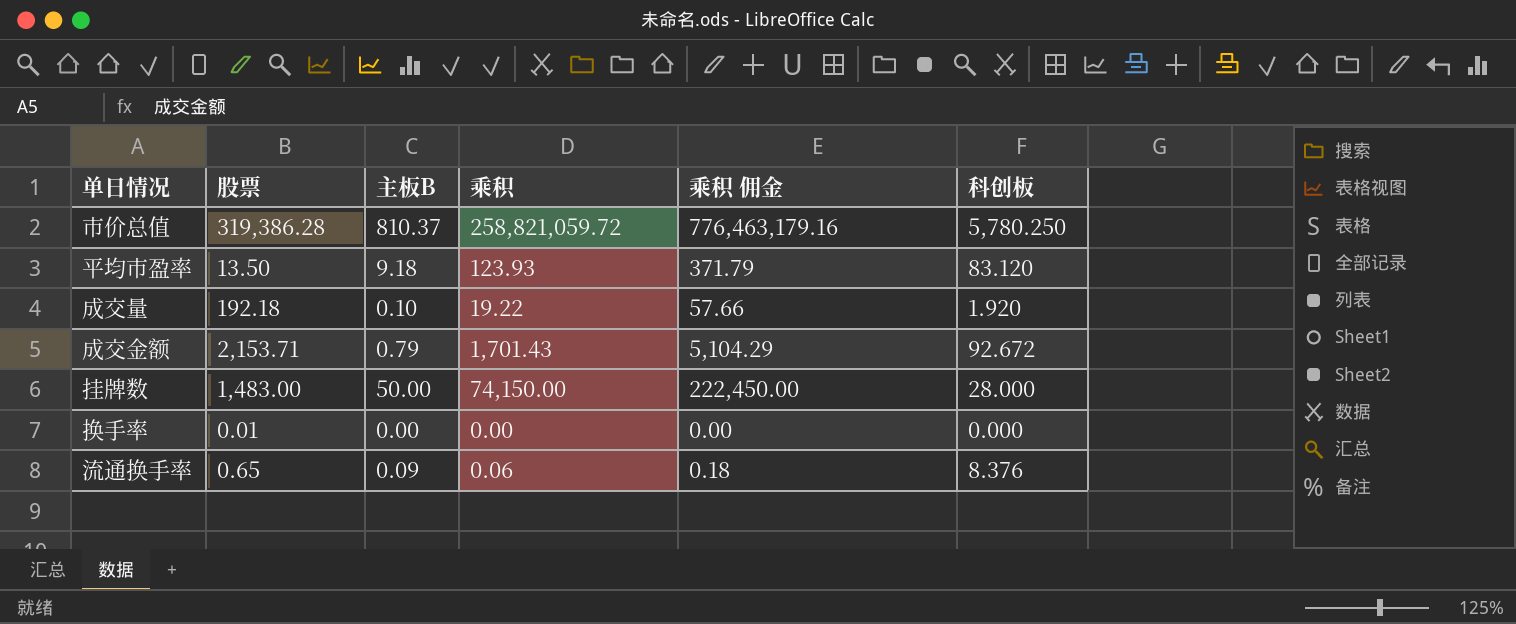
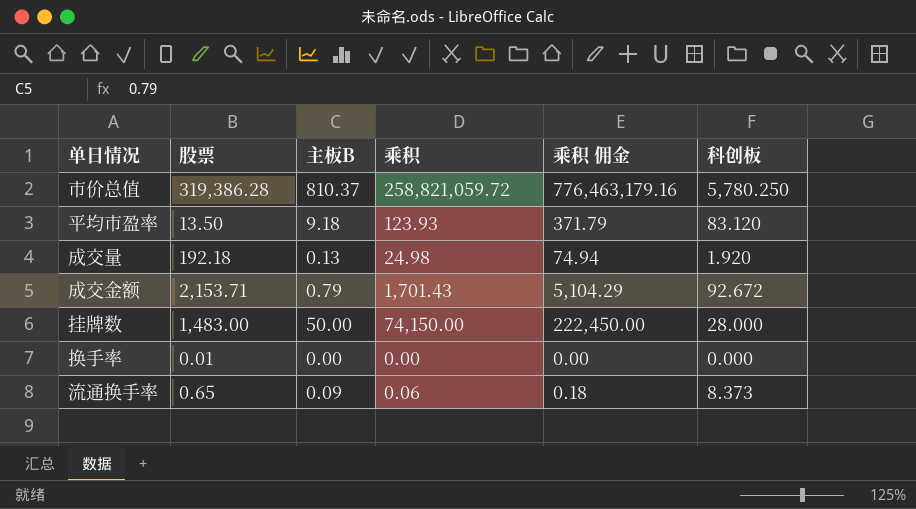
成交量 | 主板B: 0.10 -> 0.13
成交量 | 乘积: 19.22 -> 24.98
成交量 | 乘积 佣金: 57.66 -> 74.94
流通换手率 | 科创板: 8.376 -> 8.373

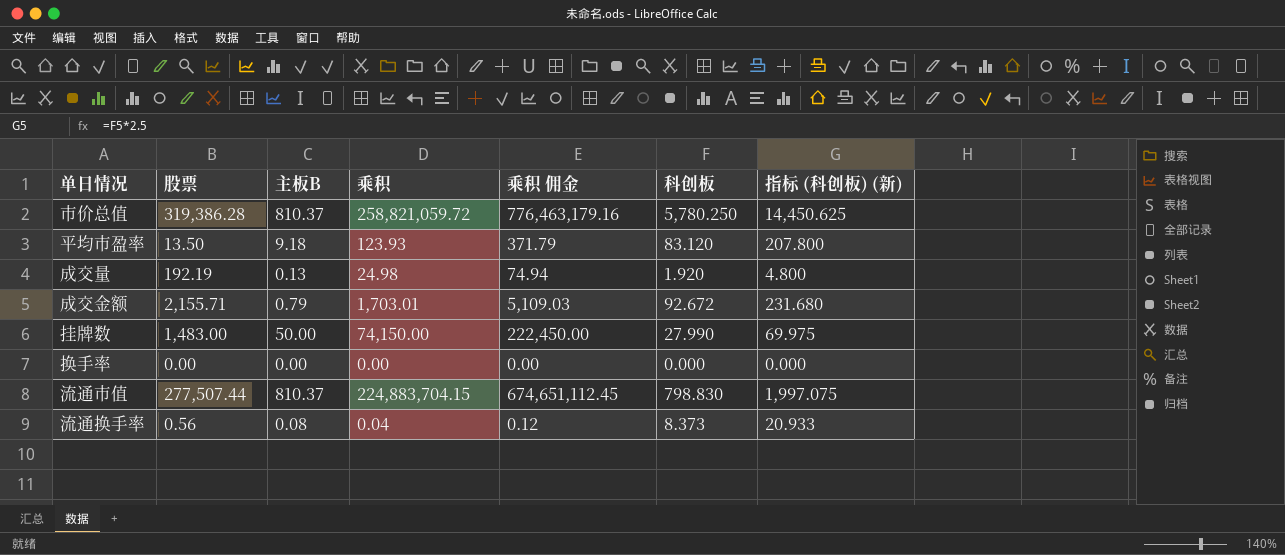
column 指标 (科创板) (新) | formula: none -> [科创板] * 2.5
成交量 | 股票: 192.18 -> 192.19
成交金额 | 股票: 2,153.71 -> 2,155.71
成交金额 | 乘积: 1,701.43 -> 1,703.01
成交金额 | 乘积 佣金: 5,104.29 -> 5,109.03
挂牌数 | 科创板: 28.000 -> 27.990
换手率 | 股票: 0.01 -> 0.00
row 流通市值: none -> 277,507.44 | 810.37 | 224,883,704.15 | 674,651,112.45 | 798.830 | 1,997.075
流通换手率 | 股票: 0.65 -> 0.56
流通换手率 | 主板B: 0.09 -> 0.08
流通换手率 | 乘积: 0.06 -> 0.04
流通换手率 | 乘积 佣金: 0.18 -> 0.12

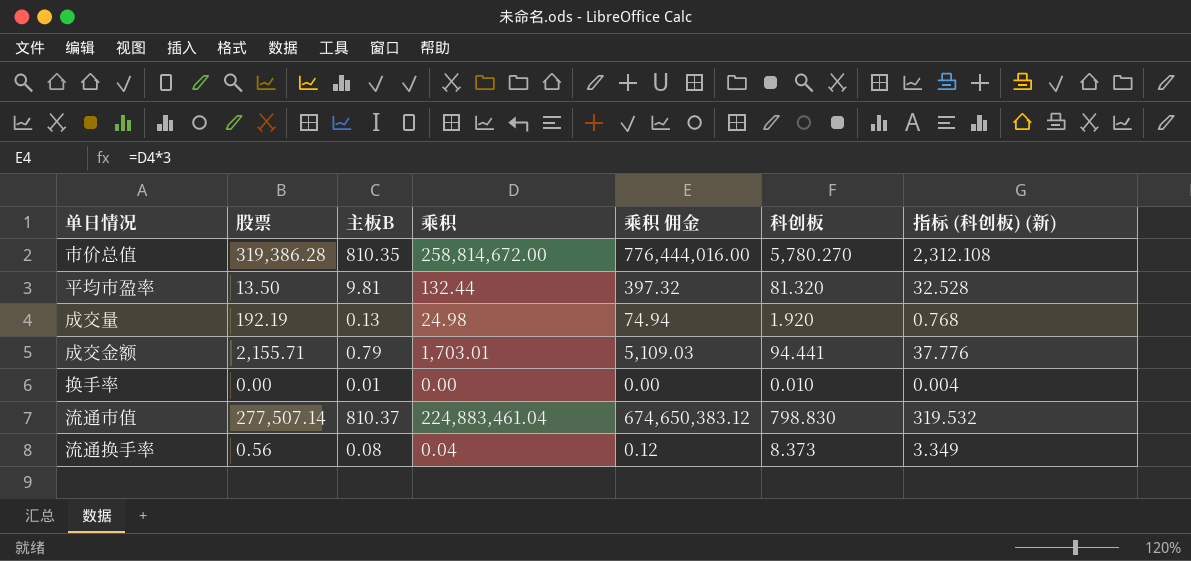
column 指标 (科创板) (新) | formula: [科创板] * 2.5 -> [科创板] * 0.4
row 挂牌数: 1,483.00 | 50.00 | 74,150.00 | 222,450.00 | 27.990 | 69.975 -> none
市价总值 | 主板B: 810.37 -> 810.35
市价总值 | 乘积: 258,821,059.72 -> 258,814,672.00
市价总值 | 乘积 佣金: 776,463,179.16 -> 776,444,016.00
市价总值 | 科创板: 5,780.250 -> 5,780.270
平均市盈率 | 主板B: 9.18 -> 9.81
平均市盈率 | 乘积: 123.93 -> 132.44
平均市盈率 | 乘积 佣金: 371.79 -> 397.32
平均市盈率 | 科创板: 83.120 -> 81.320
成交金额 | 科创板: 92.672 -> 94.441
换手率 | 主板B: 0.00 -> 0.01
换手率 | 科创板: 0.000 -> 0.010
流通市值 | 股票: 277,507.44 -> 277,507.14
流通市值 | 乘积: 224,883,704.15 -> 224,883,461.04
流通市值 | 乘积 佣金: 674,651,112.45 -> 674,650,383.12

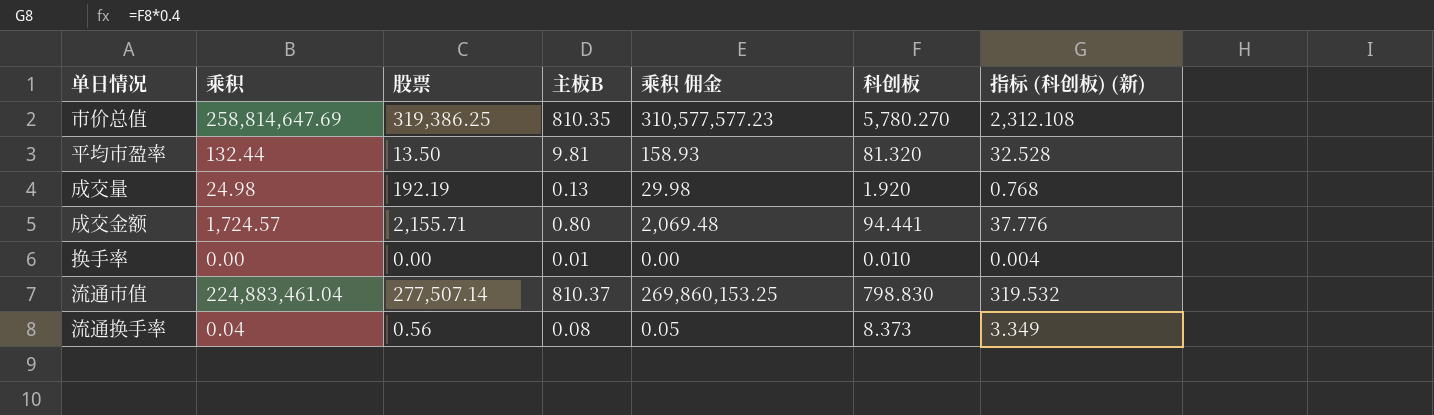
column 乘积 | position: 4 -> 2
column 乘积 佣金 | formula: [乘积] * 3 -> [乘积] * 1.2
市价总值 | 乘积: 258,814,672.00 -> 258,814,647.69
市价总值 | 股票: 319,386.28 -> 319,386.25
成交金额 | 乘积: 1,703.01 -> 1,724.57
成交金额 | 主板B: 0.79 -> 0.80

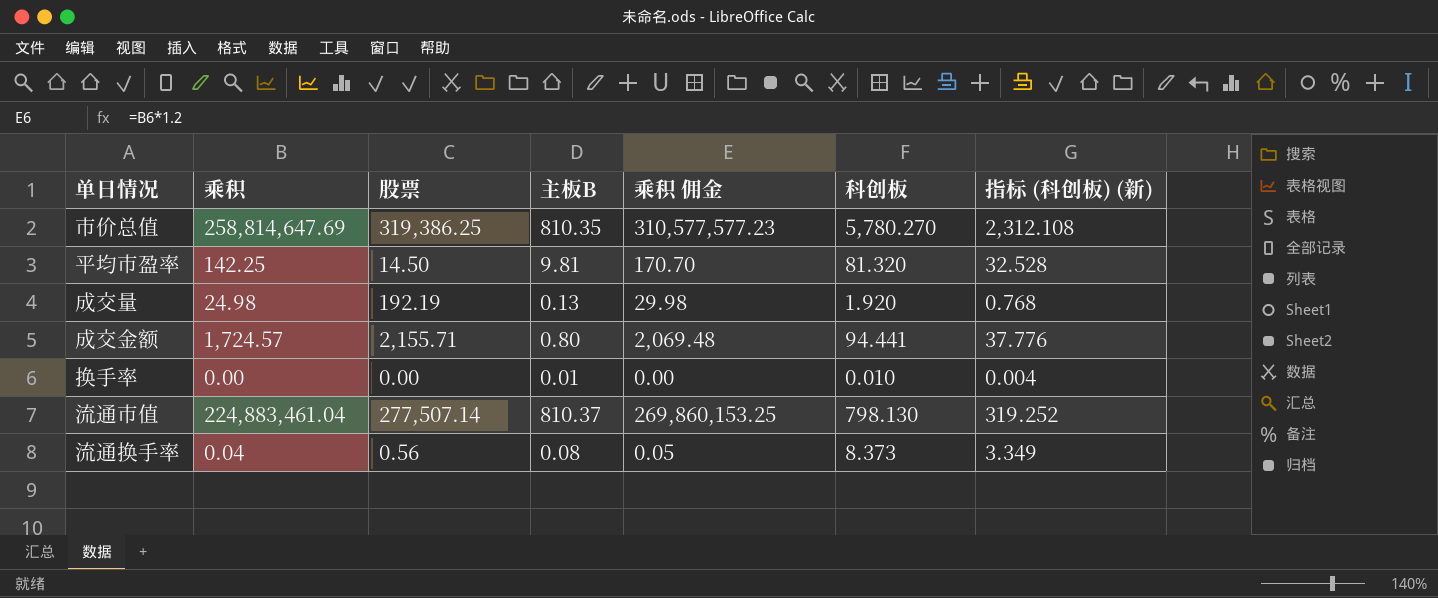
平均市盈率 | 乘积: 132.44 -> 142.25
平均市盈率 | 股票: 13.50 -> 14.50
平均市盈率 | 乘积 佣金: 158.93 -> 170.70
流通市值 | 科创板: 798.830 -> 798.130
流通市值 | 指标 (科创板) (新): 319.532 -> 319.252

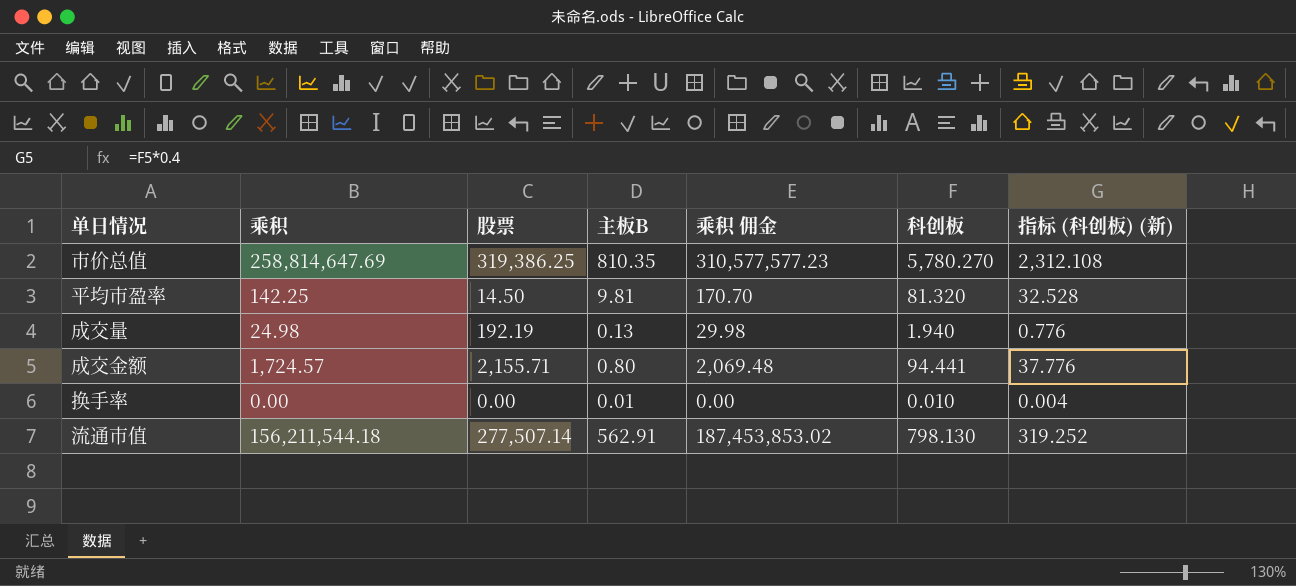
row 流通换手率: 0.04 | 0.56 | 0.08 | 0.05 | 8.373 | 3.349 -> none
成交量 | 科创板: 1.920 -> 1.940
成交量 | 指标 (科创板) (新): 0.768 -> 0.776
流通市值 | 乘积: 224,883,461.04 -> 156,211,544.18
流通市值 | 主板B: 810.37 -> 562.91
流通市值 | 乘积 佣金: 269,860,153.25 -> 187,453,853.02

